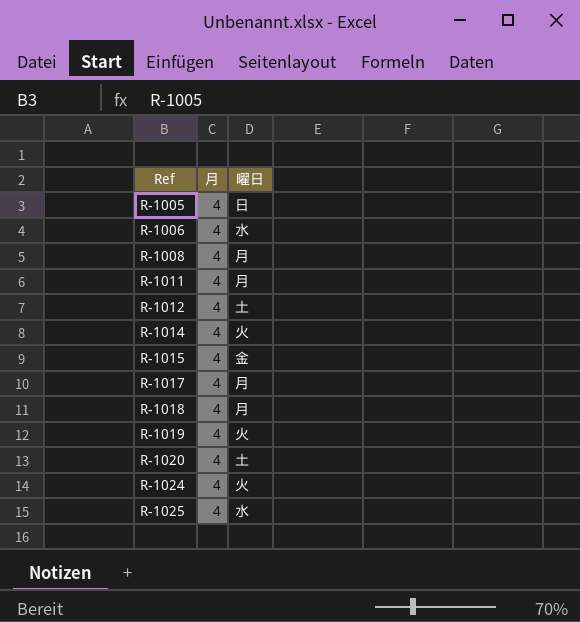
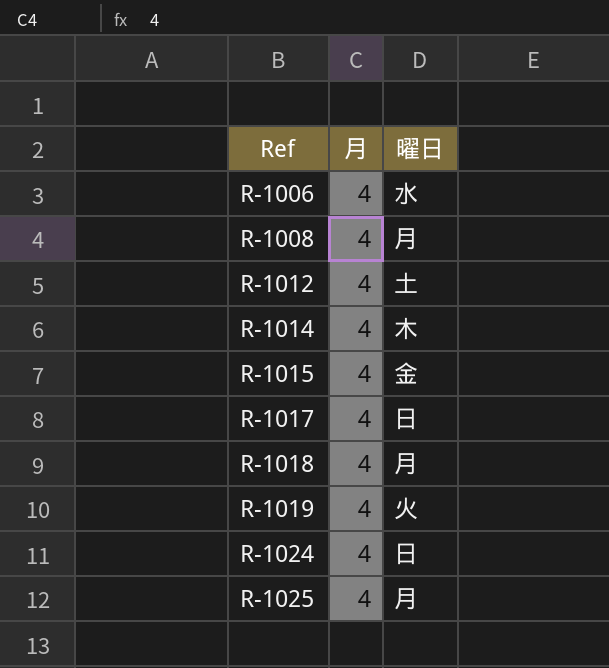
row R-1005: 4 | 日 -> none
row R-1011: 4 | 月 -> none
row R-1020: 4 | 土 -> none
R-1014 | 曜日: 火 -> 木
R-1017 | 曜日: 月 -> 日
R-1024 | 曜日: 火 -> 日
R-1025 | 曜日: 水 -> 月

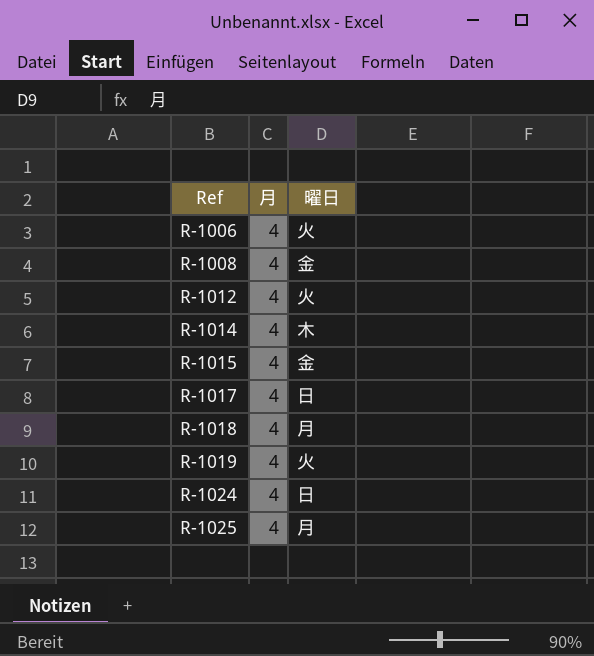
R-1006 | 曜日: 水 -> 火
R-1008 | 曜日: 月 -> 金
R-1012 | 曜日: 土 -> 火

